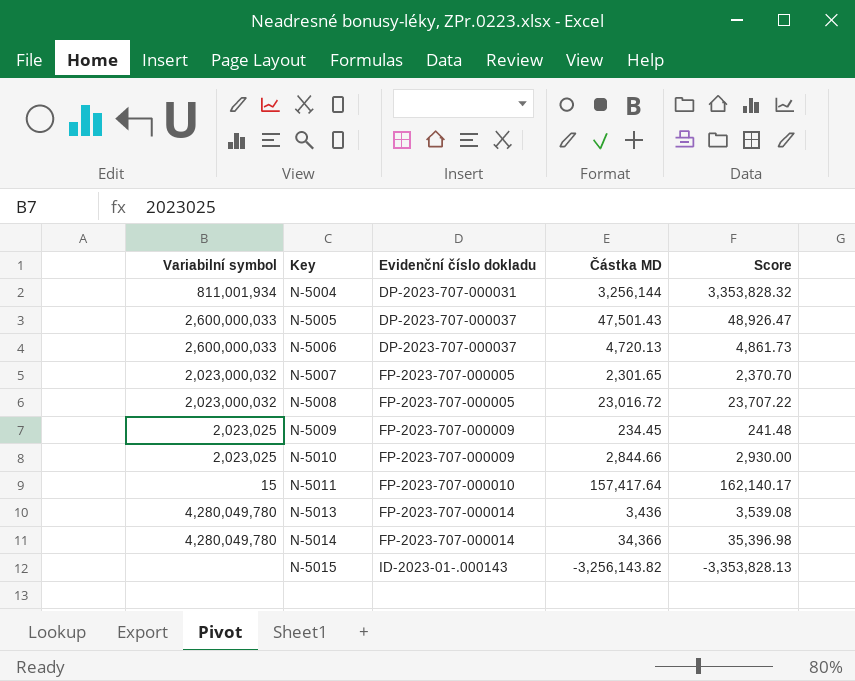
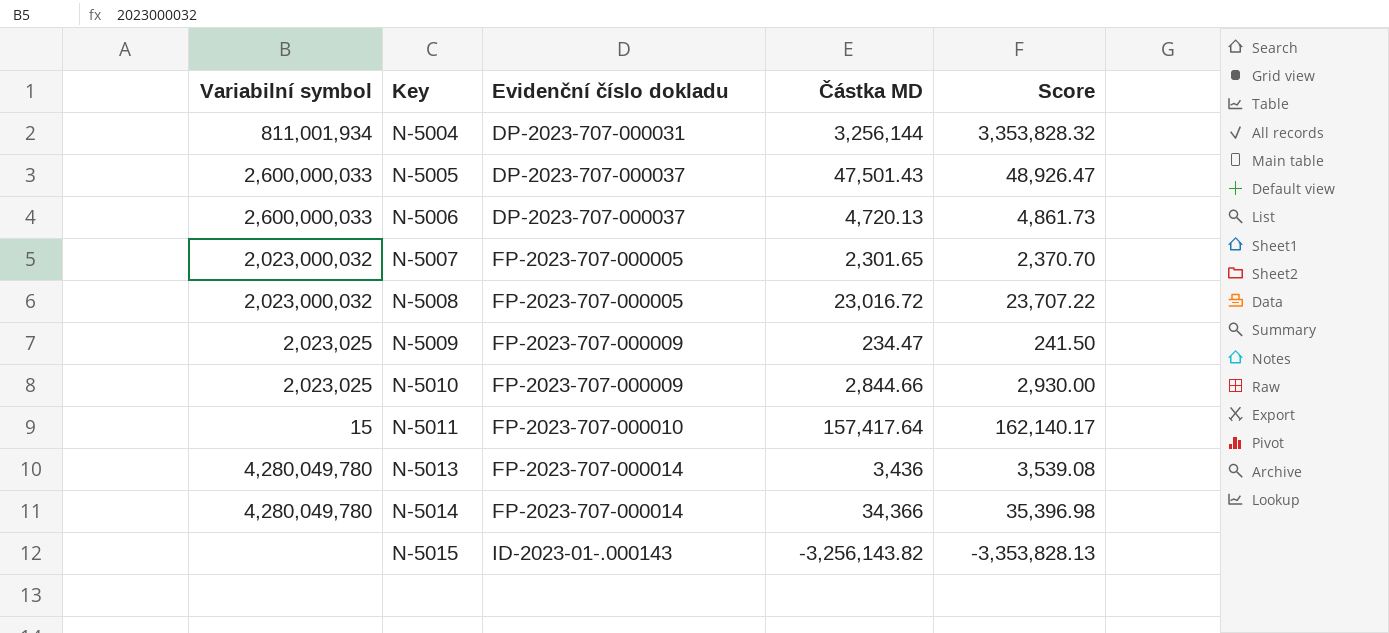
N-5009 | Částka MD: 234.45 -> 234.47
N-5009 | Score: 241.48 -> 241.50

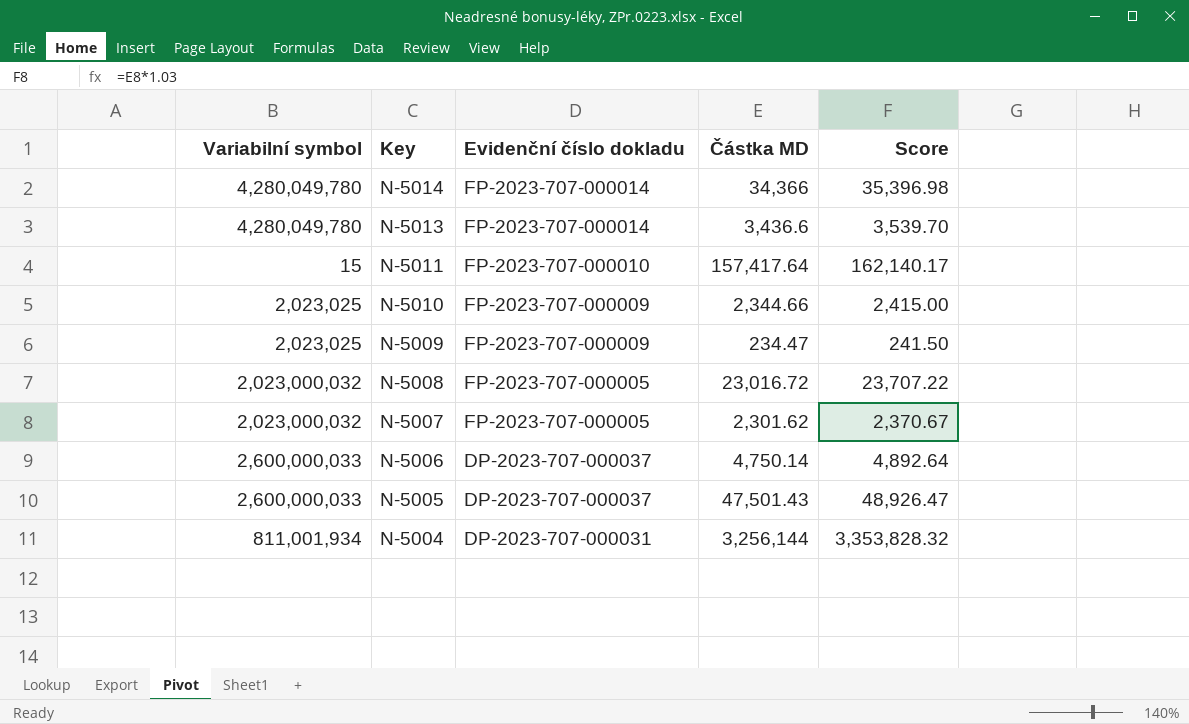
row order: Key ascending -> Key descending
row N-5015: none | ID-2023-01-.000143 | -3,256,143.82 | -3,353,828.13 -> none
N-5013 | Částka MD: 3,436 -> 3,436.6
N-5013 | Score: 3,539.08 -> 3,539.70
N-5010 | Částka MD: 2,844.66 -> 2,344.66
N-5010 | Score: 2,930.00 -> 2,415.00
N-5007 | Částka MD: 2,301.65 -> 2,301.62
N-5007 | Score: 2,370.70 -> 2,370.67
N-5006 | Částka MD: 4,720.13 -> 4,750.14
N-5006 | Score: 4,861.73 -> 4,892.64

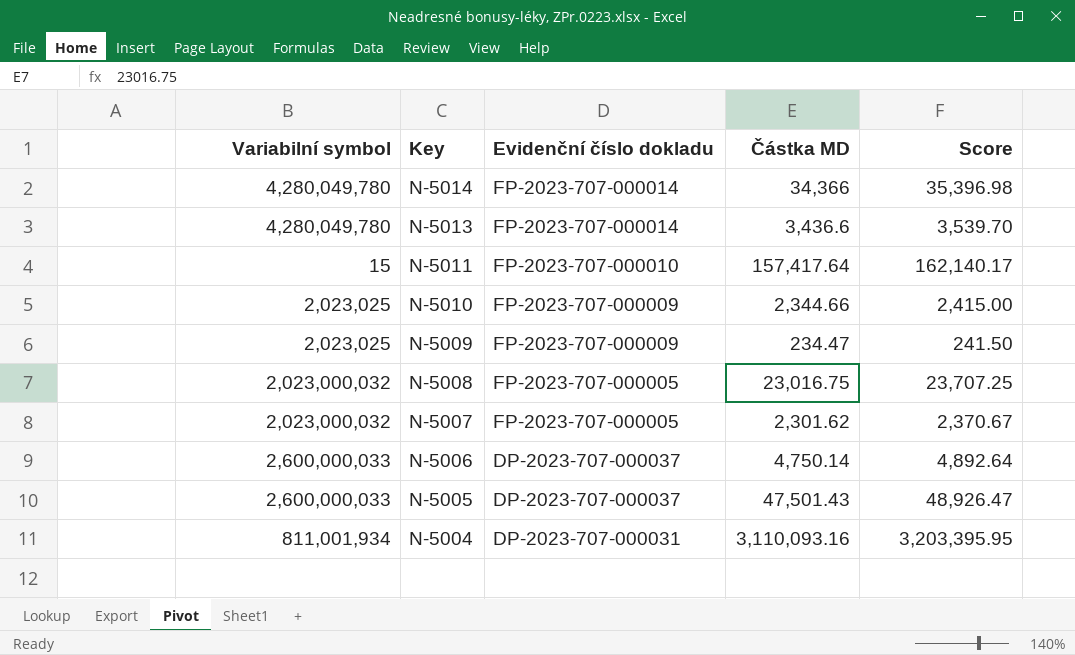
N-5008 | Částka MD: 23,016.72 -> 23,016.75
N-5008 | Score: 23,707.22 -> 23,707.25
N-5004 | Částka MD: 3,256,144 -> 3,110,093.16
N-5004 | Score: 3,353,828.32 -> 3,203,395.95

